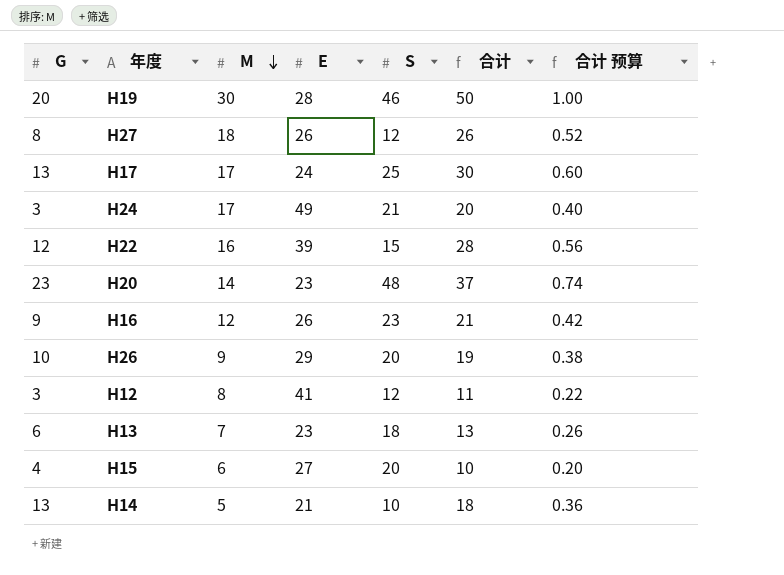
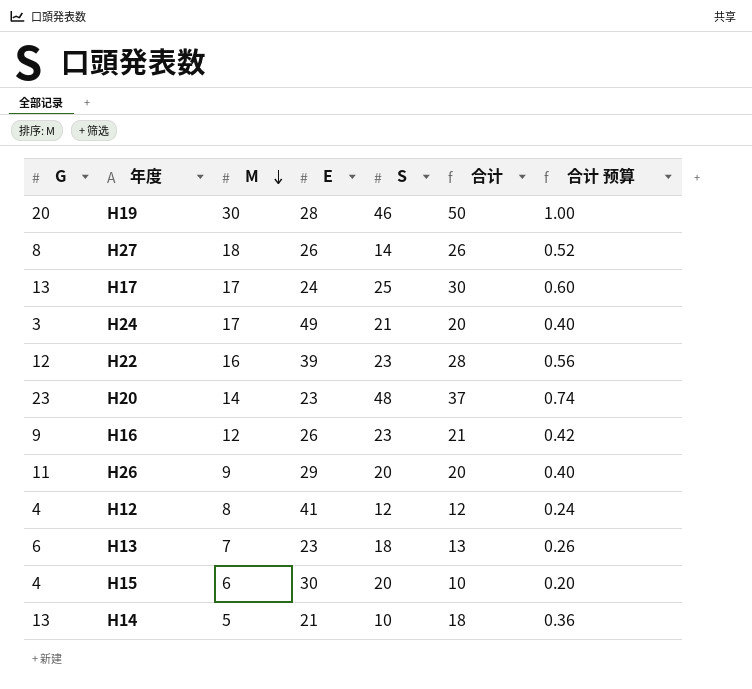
H27 | S: 12 -> 14
H22 | S: 15 -> 23
H26 | G: 10 -> 11
H26 | 合计: 19 -> 20
H26 | 合计 预算: 0.38 -> 0.40
H12 | G: 3 -> 4
H12 | 合计: 11 -> 12
H12 | 合计 预算: 0.22 -> 0.24
H15 | E: 27 -> 30

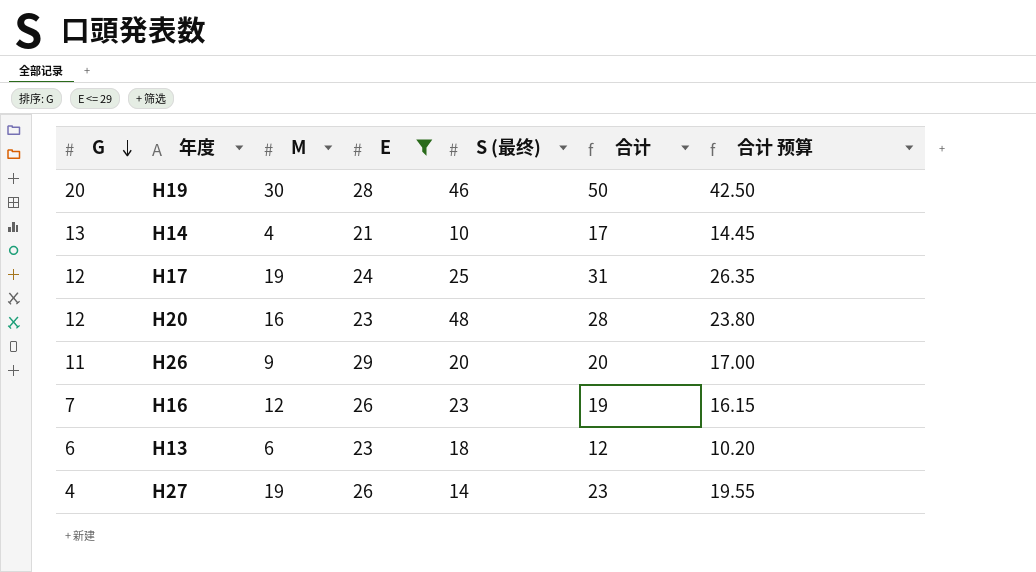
filter: none -> E <= 29
row order: M descending -> G descending
column name: S -> S (最终)
column 合计 预算 | formula: [合计] * 0.02 -> [合计] * 0.85
H14 | M: 5 -> 4
H14 | 合计: 18 -> 17
H17 | G: 13 -> 12
H17 | M: 17 -> 19
H17 | 合计: 30 -> 31
H20 | G: 23 -> 12
H20 | M: 14 -> 16
H20 | 合计: 37 -> 28
H16 | G: 9 -> 7
H16 | 合计: 21 -> 19
H13 | M: 7 -> 6
H13 | 合计: 13 -> 12
H27 | G: 8 -> 4
H27 | M: 18 -> 19
H27 | 合计: 26 -> 23

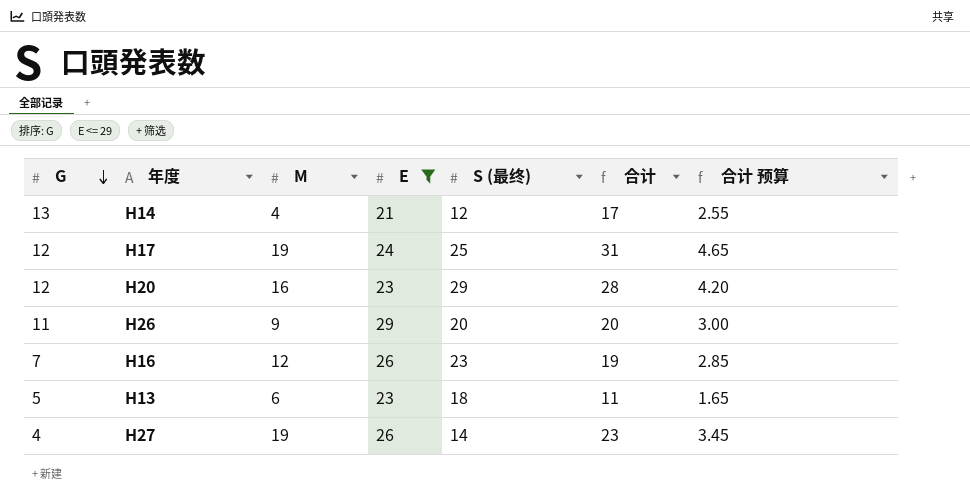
column 合计 预算 | formula: [合计] * 0.85 -> [合计] * 0.15
row H19: 20 | 30 | 28 | 46 | 50 | 42.50 -> none
H14 | S (最终): 10 -> 12
H20 | S (最终): 48 -> 29
H13 | G: 6 -> 5
H13 | 合计: 12 -> 11

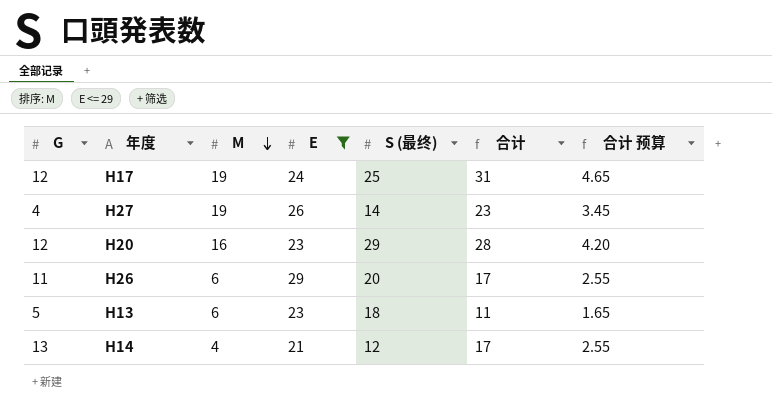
row order: G descending -> M descending
row H16: 7 | 12 | 26 | 23 | 19 | 2.85 -> none
H26 | M: 9 -> 6
H26 | 合计: 20 -> 17
H26 | 合计 预算: 3.00 -> 2.55

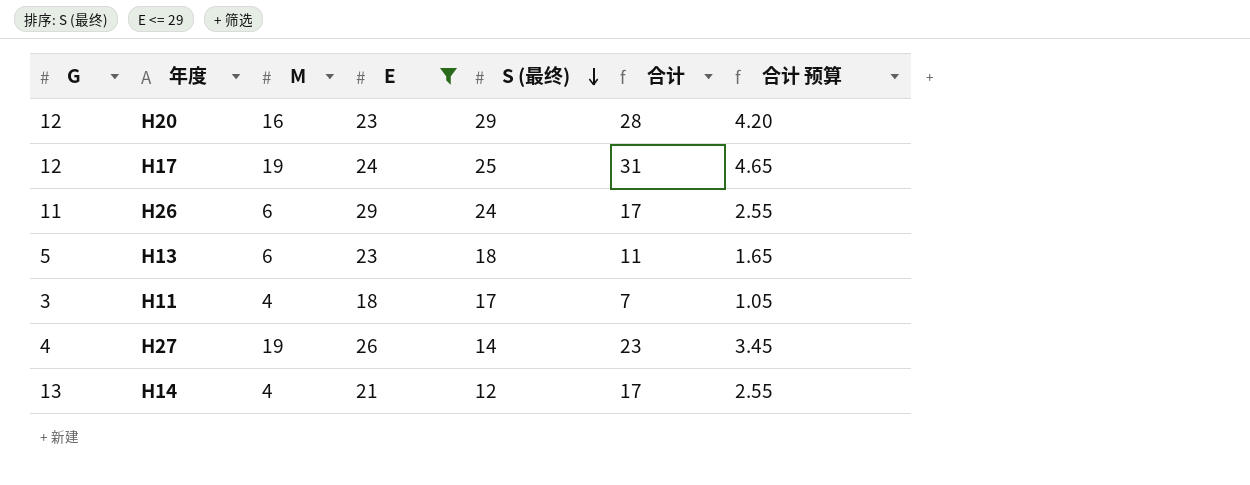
row order: M descending -> S (最终) descending
H26 | S (最终): 20 -> 24
row H11: none -> 3 | 4 | 18 | 17 | 7 | 1.05

